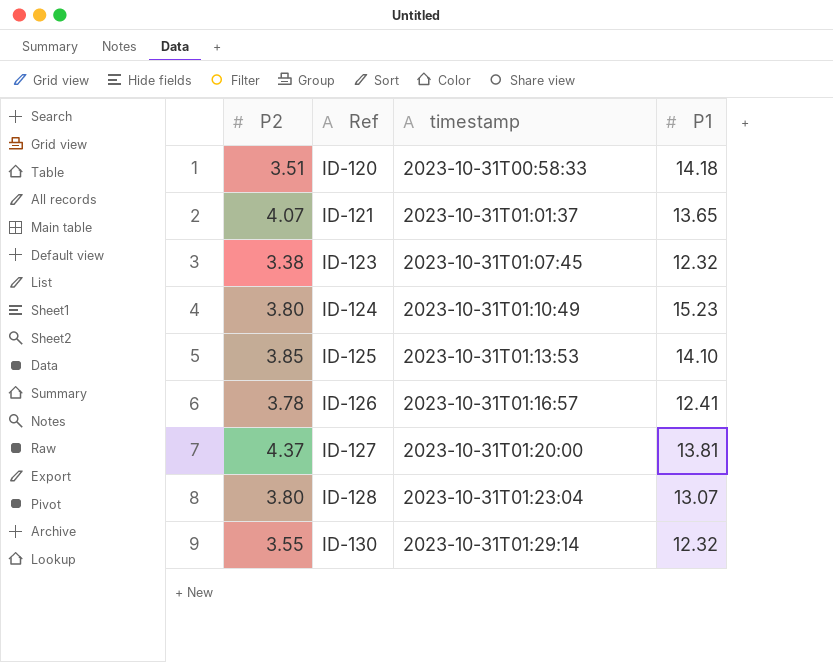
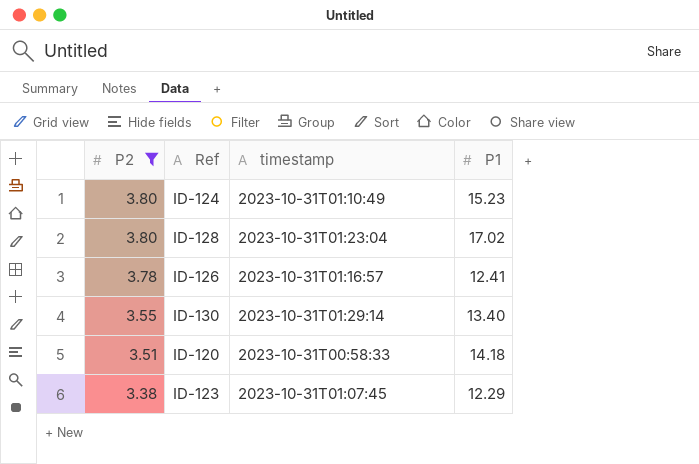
filter: none -> P2 <= 3.80
row order: Ref ascending -> P2 descending
ID-128 | P1: 13.07 -> 17.02
ID-130 | P1: 12.32 -> 13.40
ID-123 | P1: 12.32 -> 12.29

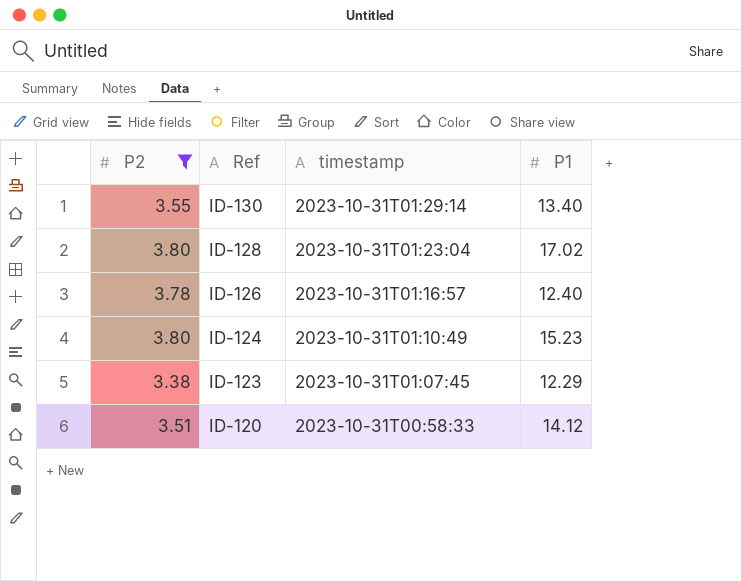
row order: P2 descending -> Ref descending
ID-126 | P1: 12.41 -> 12.40
ID-120 | P1: 14.18 -> 14.12

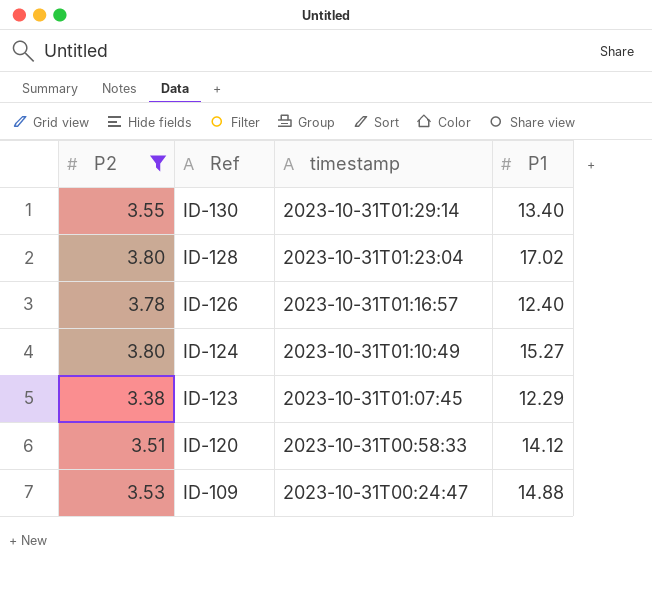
ID-124 | P1: 15.23 -> 15.27
row ID-109: none -> 3.53 | 2023-10-31T00:24:47 | 14.88

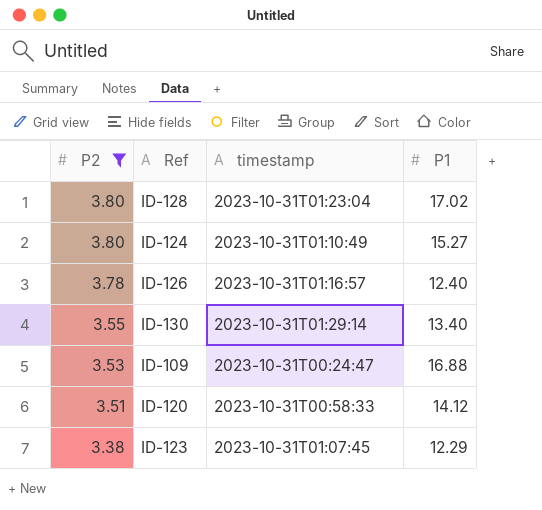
row order: Ref descending -> P2 descending
ID-109 | P1: 14.88 -> 16.88

